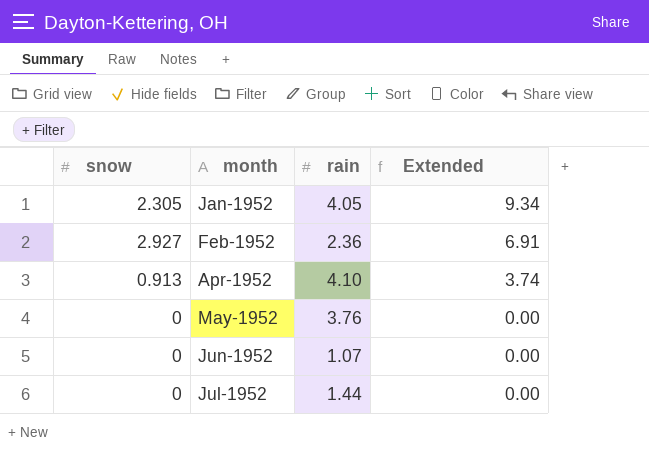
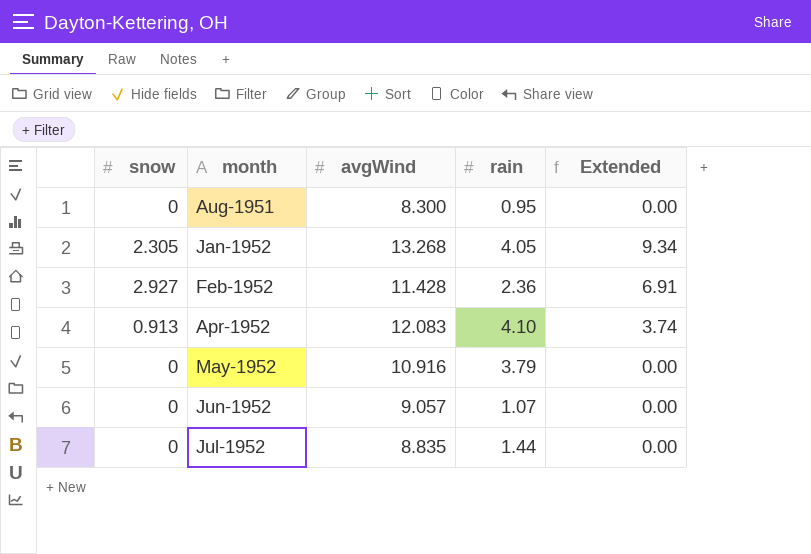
column avgWind | position: none -> 3
row Aug-1951: none -> 0 | 8.300 | 0.95 | 0.00
May-1952 | rain: 3.76 -> 3.79

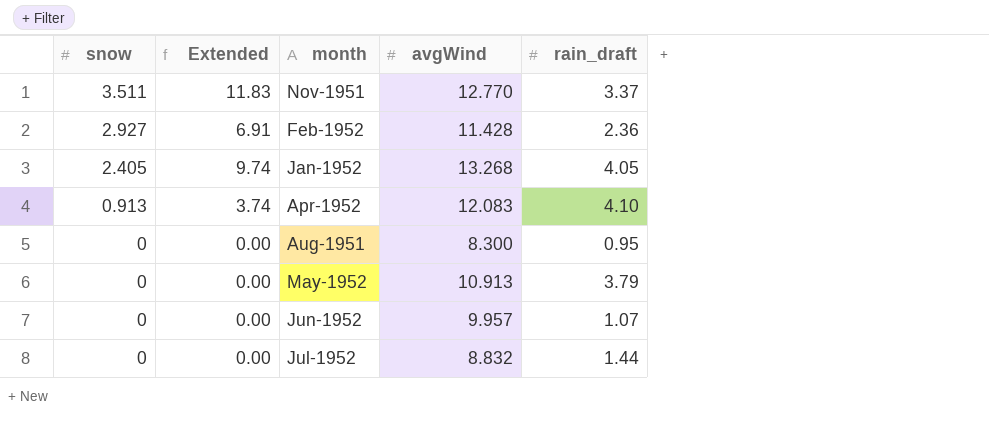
row order: month ascending -> snow descending
column Extended | position: 5 -> 2
column name: rain -> rain_draft
row Nov-1951: none -> 3.511 | 11.83 | 12.770 | 3.37
Jan-1952 | snow: 2.305 -> 2.405
Jan-1952 | Extended: 9.34 -> 9.74
May-1952 | avgWind: 10.916 -> 10.913
Jun-1952 | avgWind: 9.057 -> 9.957
Jul-1952 | avgWind: 8.835 -> 8.832

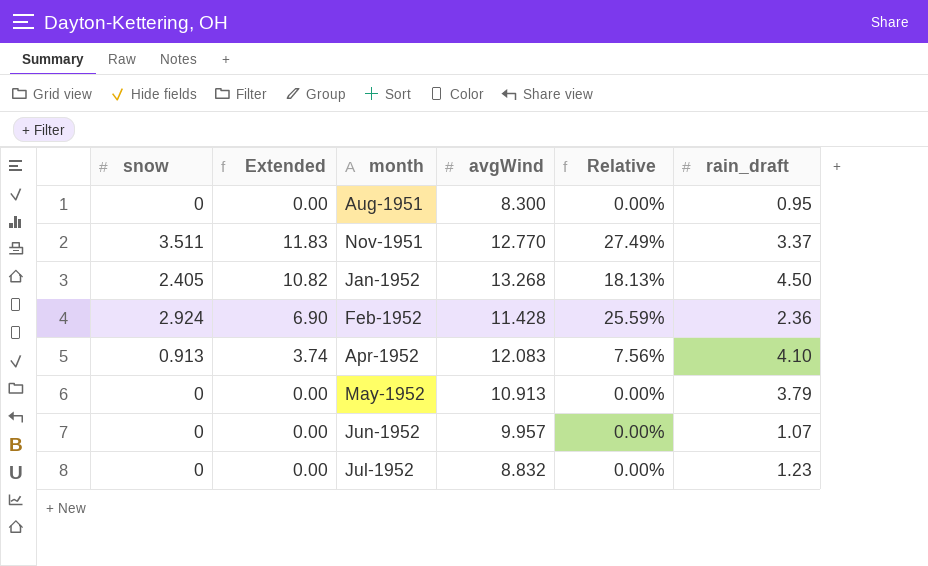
row order: snow descending -> month ascending
column Relative | formula: none -> [snow] / [avgWind]
Jan-1952 | Extended: 9.74 -> 10.82
Jan-1952 | rain_draft: 4.05 -> 4.50
Feb-1952 | snow: 2.927 -> 2.924
Feb-1952 | Extended: 6.91 -> 6.90
Jul-1952 | rain_draft: 1.44 -> 1.23

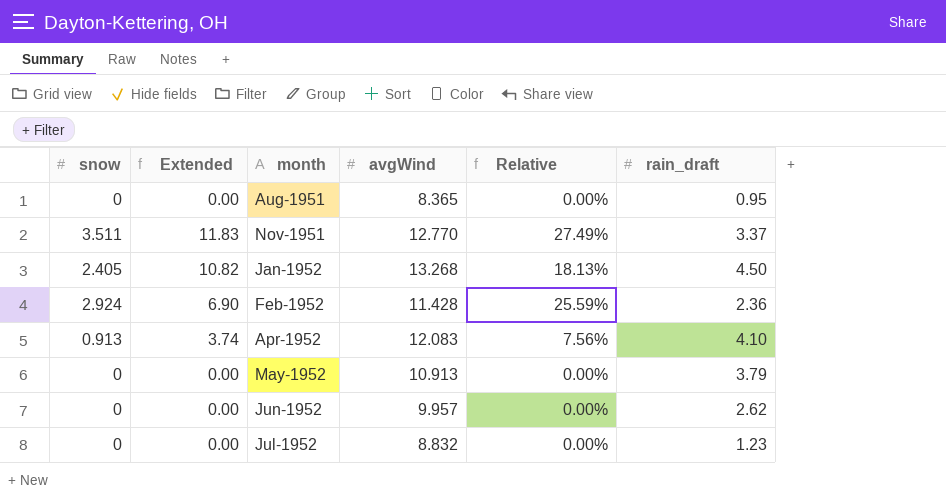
Aug-1951 | avgWind: 8.300 -> 8.365
Jun-1952 | rain_draft: 1.07 -> 2.62

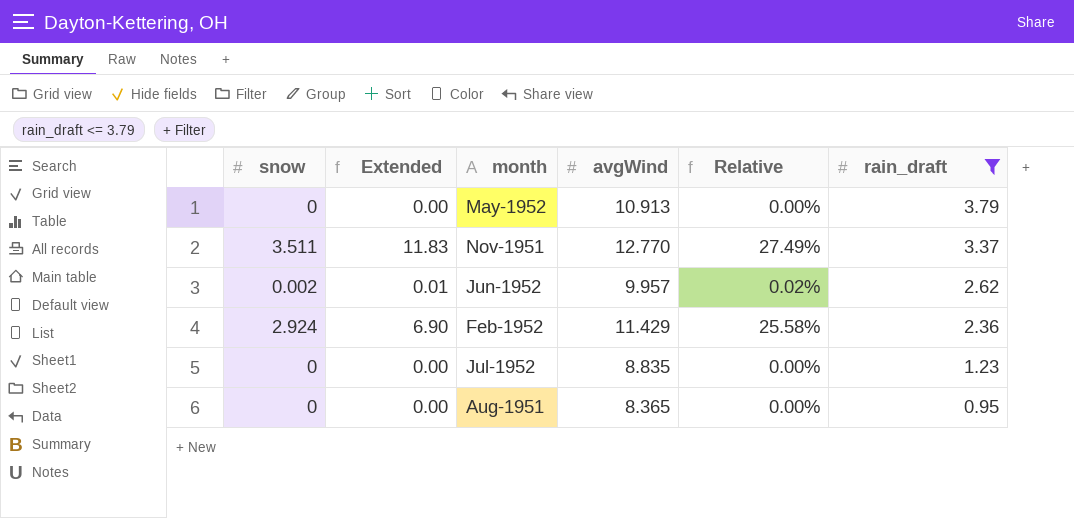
filter: none -> rain_draft <= 3.79
row order: month ascending -> rain_draft descending
Jun-1952 | snow: 0 -> 0.002
Jun-1952 | Extended: 0.00 -> 0.01
Jun-1952 | Relative: 0.00% -> 0.02%
Feb-1952 | avgWind: 11.428 -> 11.429
Feb-1952 | Relative: 25.59% -> 25.58%
Jul-1952 | avgWind: 8.832 -> 8.835

